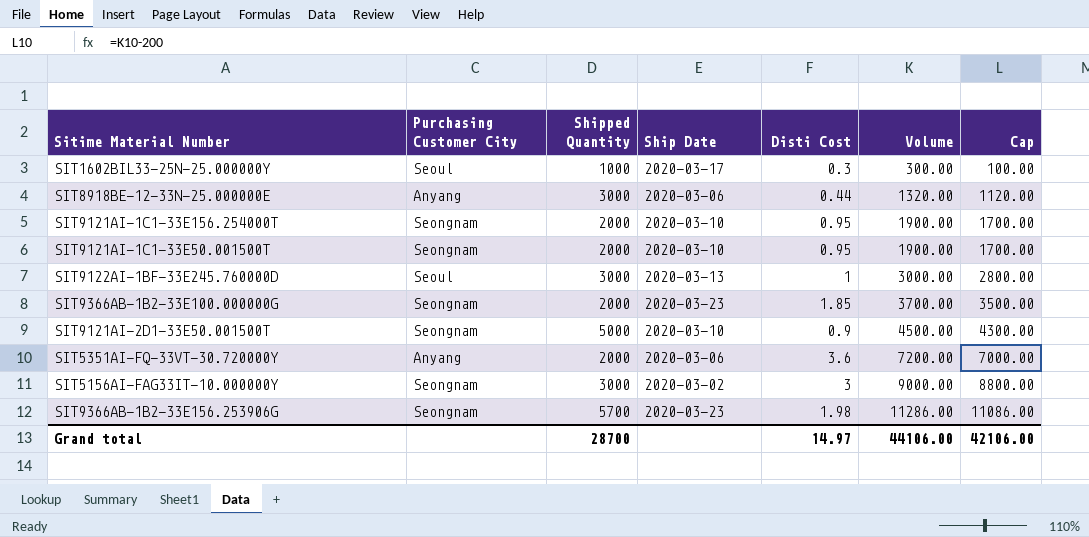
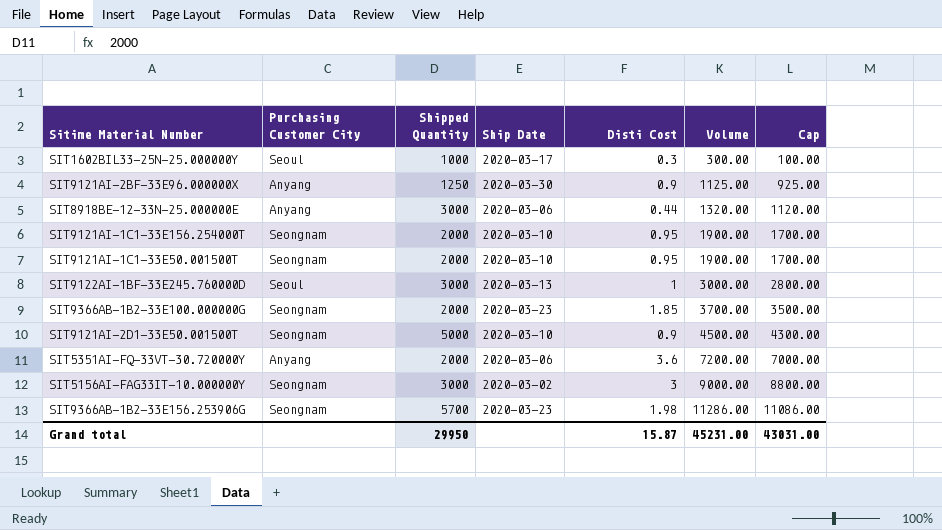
row SIT9121AI-2BF-33E96.000000X: none -> Anyang | 1250 | 2020-03-30 | 0.9 | 1125.00 | 925.00
Grand total | Shipped Quantity: 28700 -> 29950
Grand total | Disti Cost: 14.97 -> 15.87
Grand total | Volume: 44106.00 -> 45231.00
Grand total | Cap: 42106.00 -> 43031.00

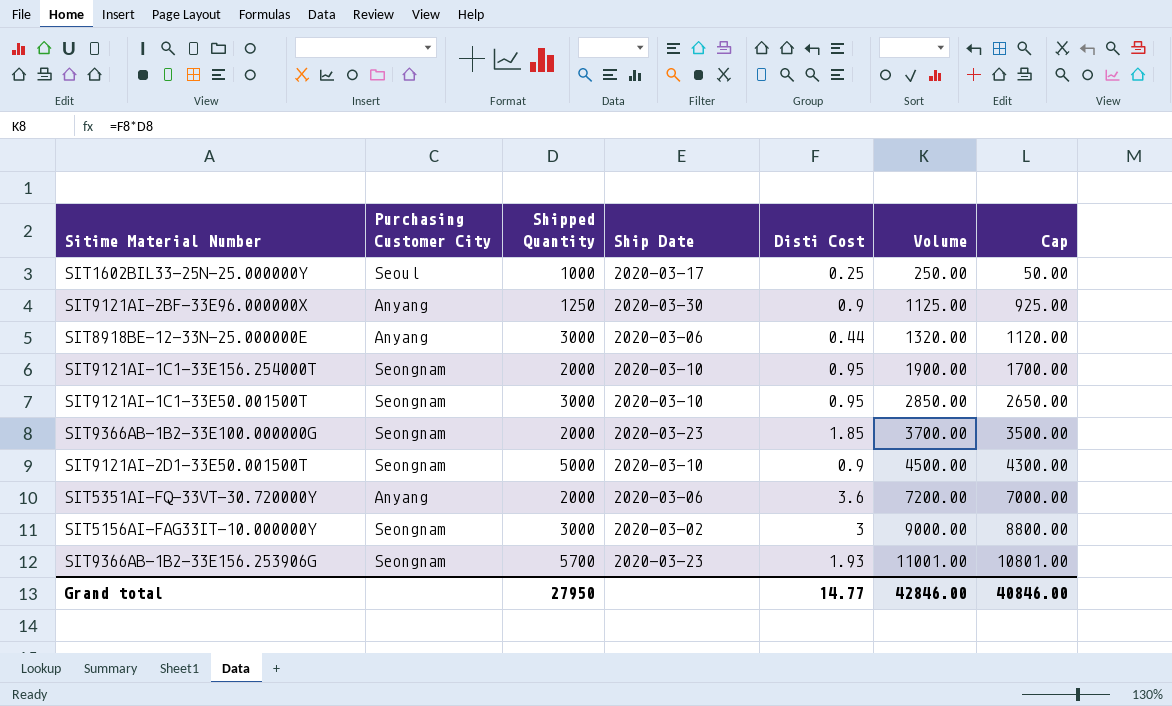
row SIT9122AI-1BF-33E245.760000D: Seoul | 3000 | 2020-03-13 | 1 | 3000.00 | 2800.00 -> none
SIT1602BIL33-25N-25.000000Y | Disti Cost: 0.3 -> 0.25
SIT1602BIL33-25N-25.000000Y | Volume: 300.00 -> 250.00
SIT1602BIL33-25N-25.000000Y | Cap: 100.00 -> 50.00
SIT9121AI-1C1-33E50.001500T | Shipped Quantity: 2000 -> 3000
SIT9121AI-1C1-33E50.001500T | Volume: 1900.00 -> 2850.00
SIT9121AI-1C1-33E50.001500T | Cap: 1700.00 -> 2650.00
SIT9366AB-1B2-33E156.253906G | Disti Cost: 1.98 -> 1.93
SIT9366AB-1B2-33E156.253906G | Volume: 11286.00 -> 11001.00
SIT9366AB-1B2-33E156.253906G | Cap: 11086.00 -> 10801.00
Grand total | Shipped Quantity: 29950 -> 27950
Grand total | Disti Cost: 15.87 -> 14.77
Grand total | Volume: 45231.00 -> 42846.00
Grand total | Cap: 43031.00 -> 40846.00

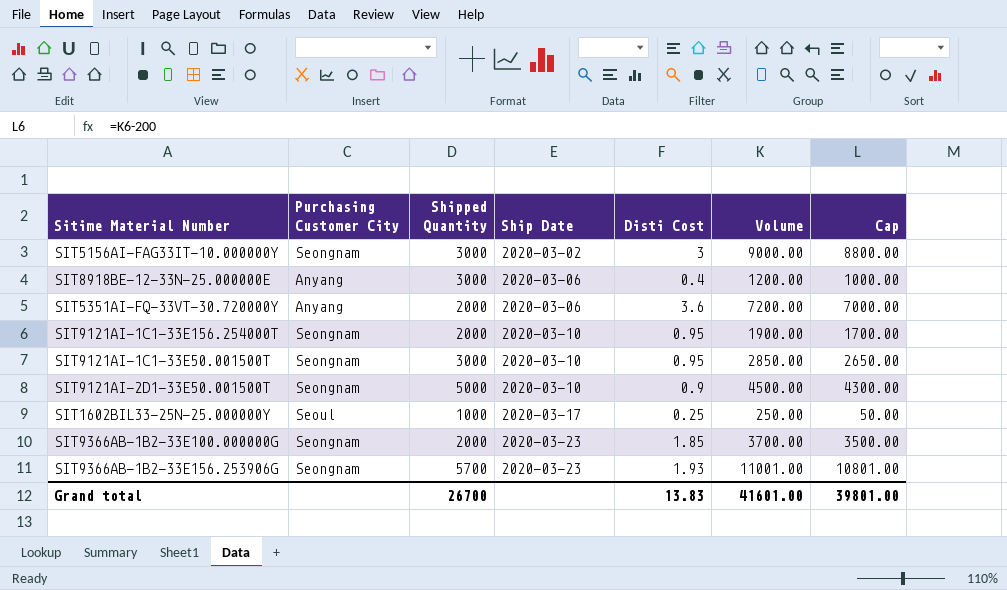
row order: Volume ascending -> Ship Date ascending
row SIT9121AI-2BF-33E96.000000X: Anyang | 1250 | 2020-03-30 | 0.9 | 1125.00 | 925.00 -> none
SIT8918BE-12-33N-25.000000E | Disti Cost: 0.44 -> 0.4
SIT8918BE-12-33N-25.000000E | Volume: 1320.00 -> 1200.00
SIT8918BE-12-33N-25.000000E | Cap: 1120.00 -> 1000.00
Grand total | Shipped Quantity: 27950 -> 26700
Grand total | Disti Cost: 14.77 -> 13.83
Grand total | Volume: 42846.00 -> 41601.00
Grand total | Cap: 40846.00 -> 39801.00

